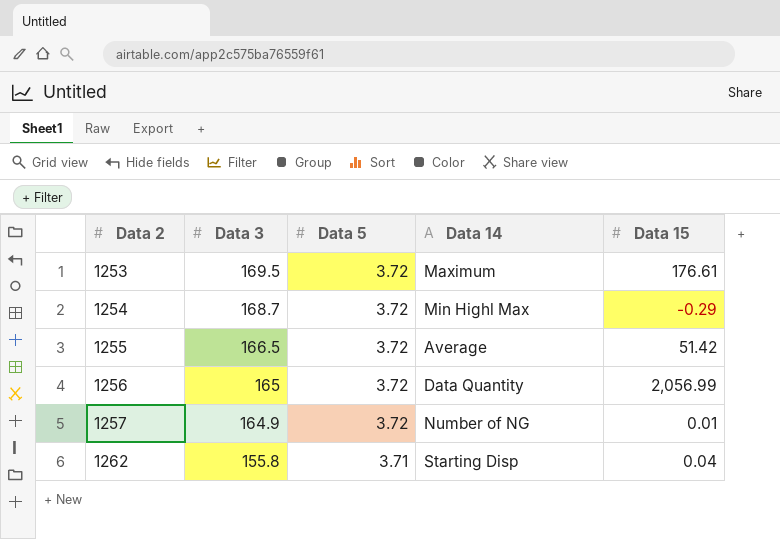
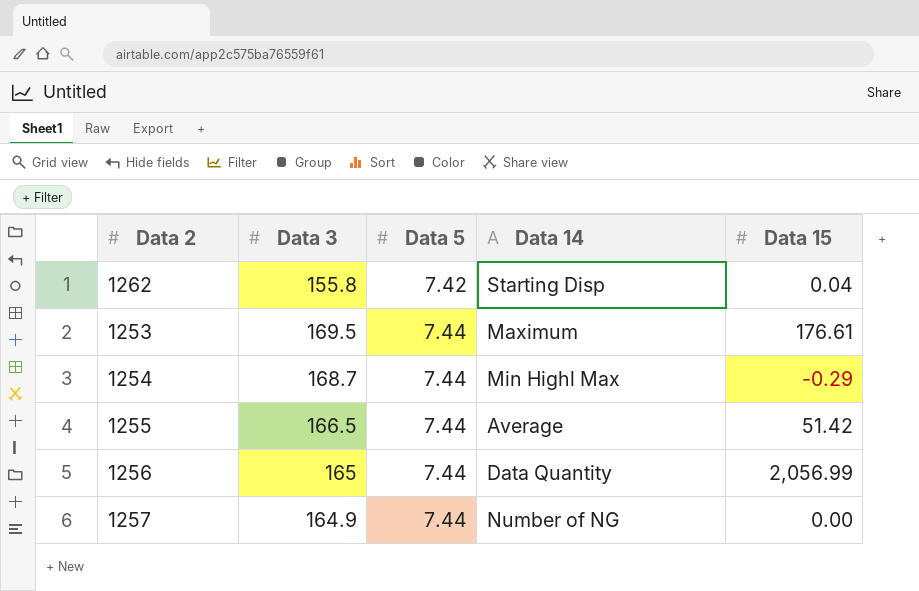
row order: Data 2 ascending -> Data 5 ascending
1262 | Data 5: 3.71 -> 7.42
1253 | Data 5: 3.72 -> 7.44
1254 | Data 5: 3.72 -> 7.44
1255 | Data 5: 3.72 -> 7.44
1256 | Data 5: 3.72 -> 7.44
1257 | Data 5: 3.72 -> 7.44
1257 | Data 15: 0.01 -> 0.00

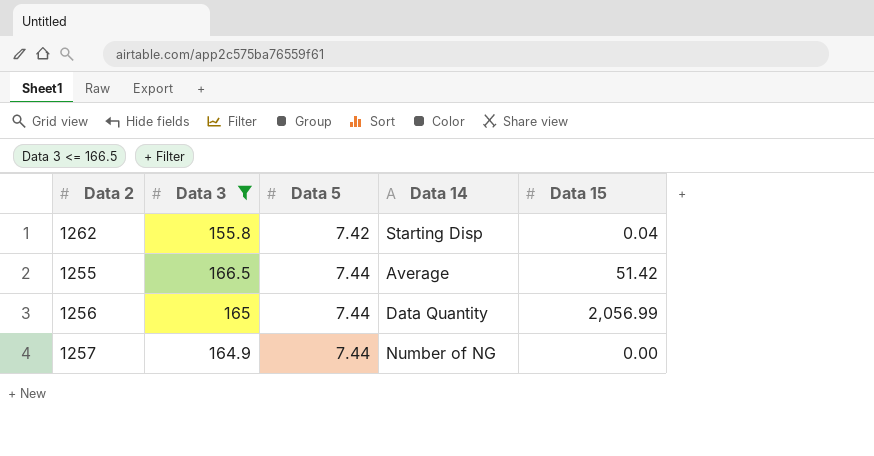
filter: none -> Data 3 <= 166.5

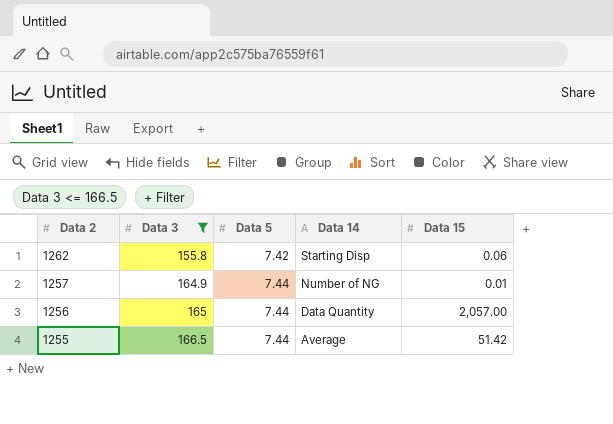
row order: Data 5 ascending -> Data 2 descending
1262 | Data 15: 0.04 -> 0.06
1257 | Data 15: 0.00 -> 0.01
1256 | Data 15: 2,056.99 -> 2,057.00

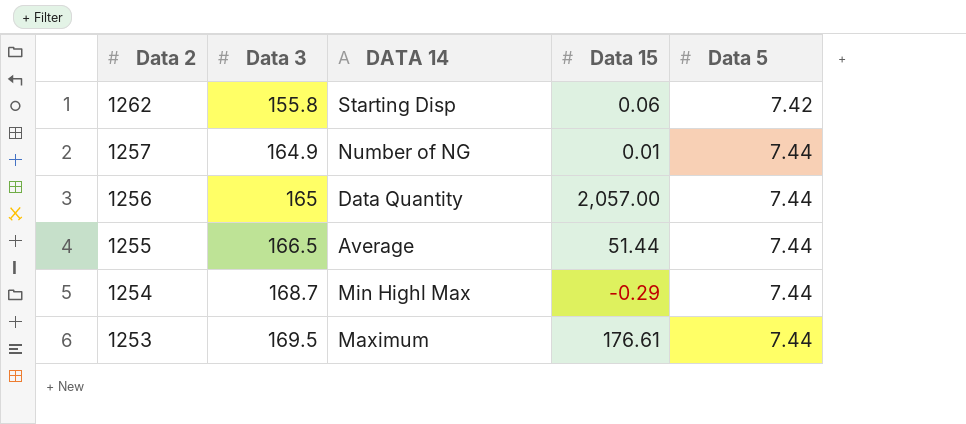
filter: Data 3 <= 166.5 -> none
column name: Data 14 -> DATA 14
column Data 5 | position: 3 -> 5
1255 | Data 15: 51.42 -> 51.44

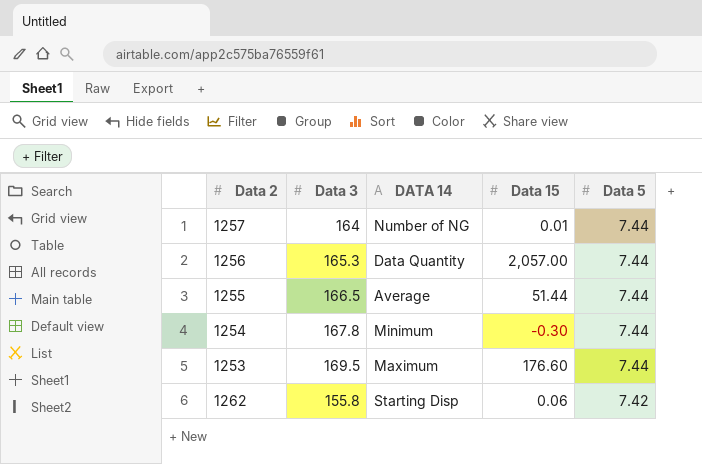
row order: Data 2 descending -> Data 5 descending
1257 | Data 3: 164.9 -> 164
1256 | Data 3: 165 -> 165.3
1254 | Data 3: 168.7 -> 167.8
1254 | DATA 14: Min Highl Max -> Minimum
1254 | Data 15: -0.29 -> -0.30
1253 | Data 15: 176.61 -> 176.60

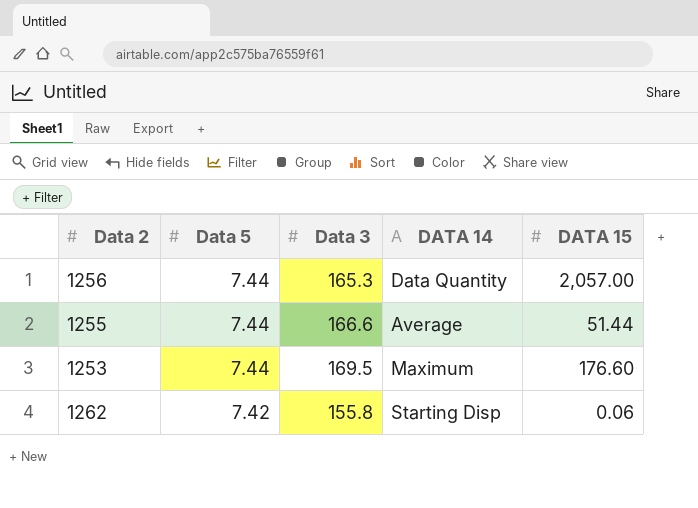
column Data 5 | position: 5 -> 2
column name: Data 15 -> DATA 15
row 1257: 164 | Number of NG | 0.01 | 7.44 -> none
row 1254: 167.8 | Minimum | -0.30 | 7.44 -> none
1255 | Data 3: 166.5 -> 166.6

